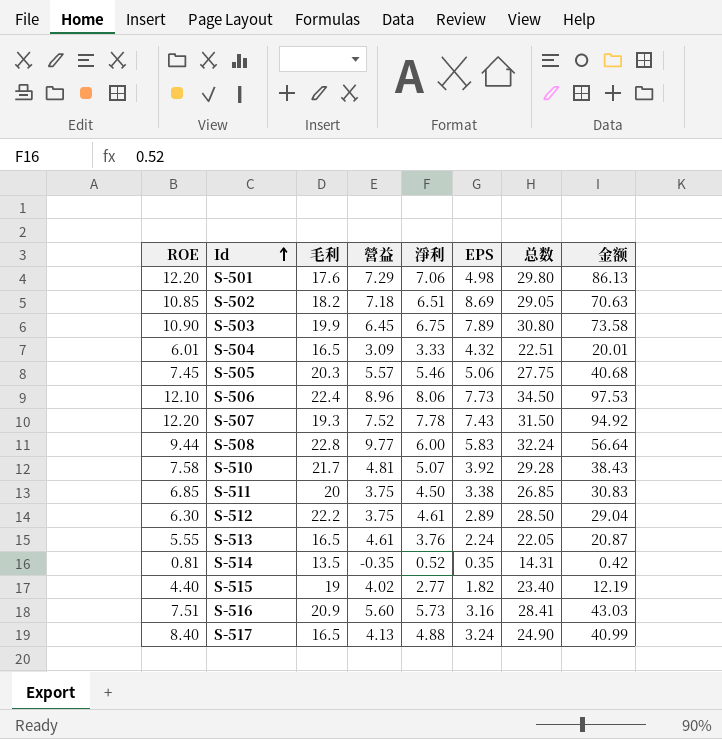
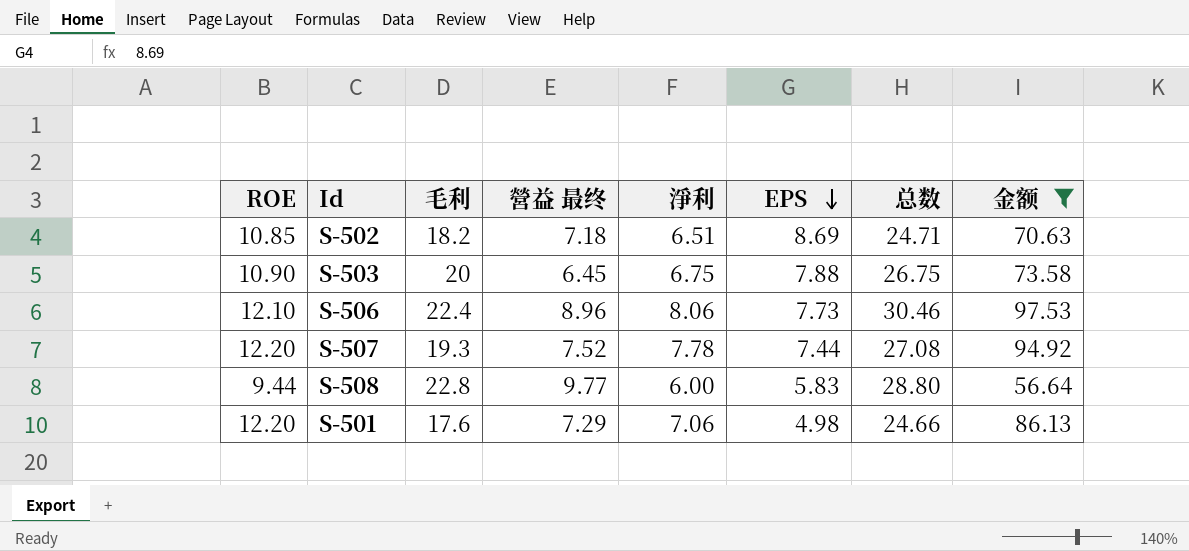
filter: none -> 金额 >= 56.64
row order: Id ascending -> EPS descending
column name: 營益 -> 營益 最终
column 总数 | formula: [ROE] + [毛利] -> [毛利] + [淨利]
S-503 | 毛利: 19.9 -> 20
S-503 | EPS: 7.89 -> 7.88
S-507 | EPS: 7.43 -> 7.44

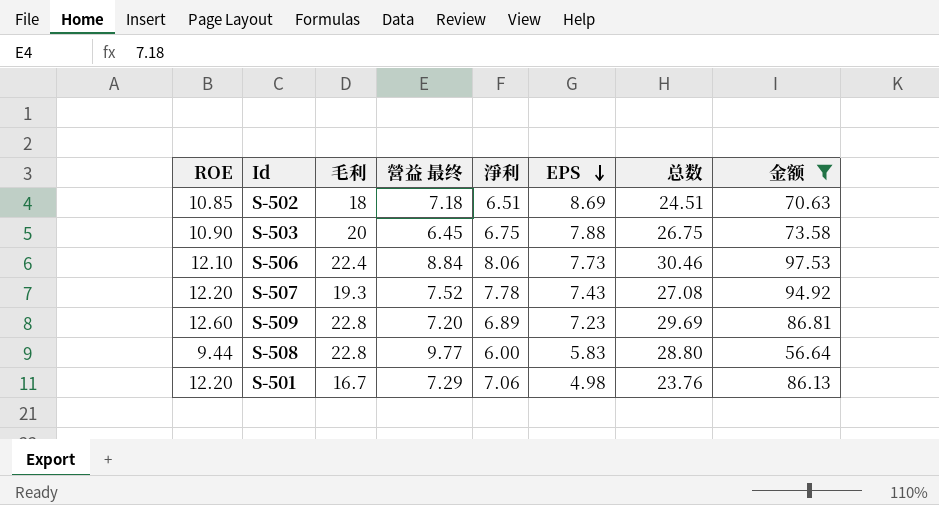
S-502 | 毛利: 18.2 -> 18
S-502 | 总数: 24.71 -> 24.51
S-506 | 營益 最终: 8.96 -> 8.84
S-507 | EPS: 7.44 -> 7.43
row S-509: none -> 12.60 | 22.8 | 7.20 | 6.89 | 7.23 | 29.69 | 86.81
S-501 | 毛利: 17.6 -> 16.7
S-501 | 总数: 24.66 -> 23.76

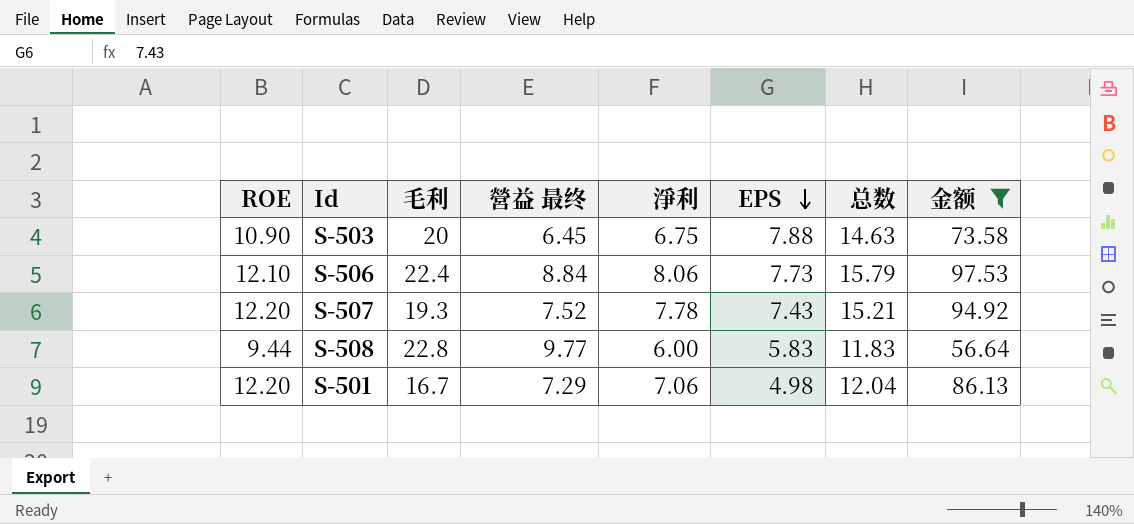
column 总数 | formula: [毛利] + [淨利] -> [淨利] + [EPS]
row S-502: 10.85 | 18 | 7.18 | 6.51 | 8.69 | 24.51 | 70.63 -> none
row S-509: 12.60 | 22.8 | 7.20 | 6.89 | 7.23 | 29.69 | 86.81 -> none

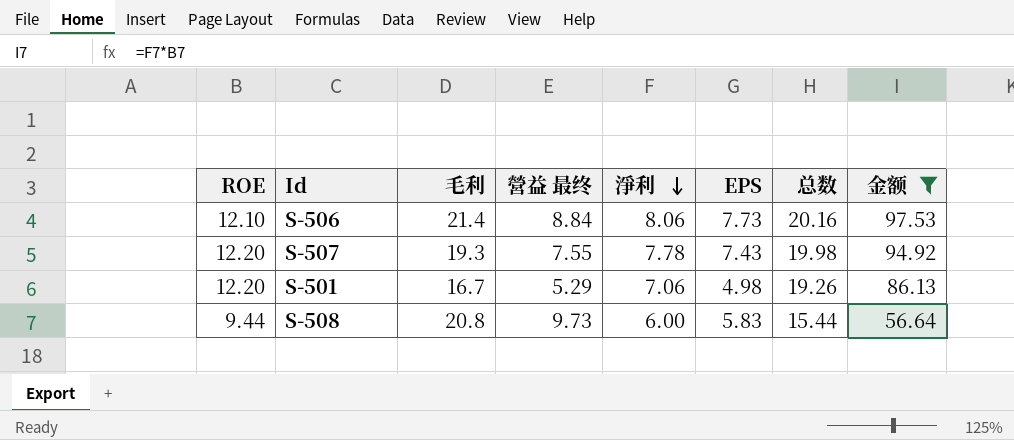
row order: EPS descending -> 淨利 descending
column 总数 | formula: [淨利] + [EPS] -> [ROE] + [淨利]
row S-503: 10.90 | 20 | 6.45 | 6.75 | 7.88 | 14.63 | 73.58 -> none
S-506 | 毛利: 22.4 -> 21.4
S-507 | 營益 最终: 7.52 -> 7.55
S-501 | 營益 最终: 7.29 -> 5.29
S-508 | 毛利: 22.8 -> 20.8
S-508 | 營益 最终: 9.77 -> 9.73

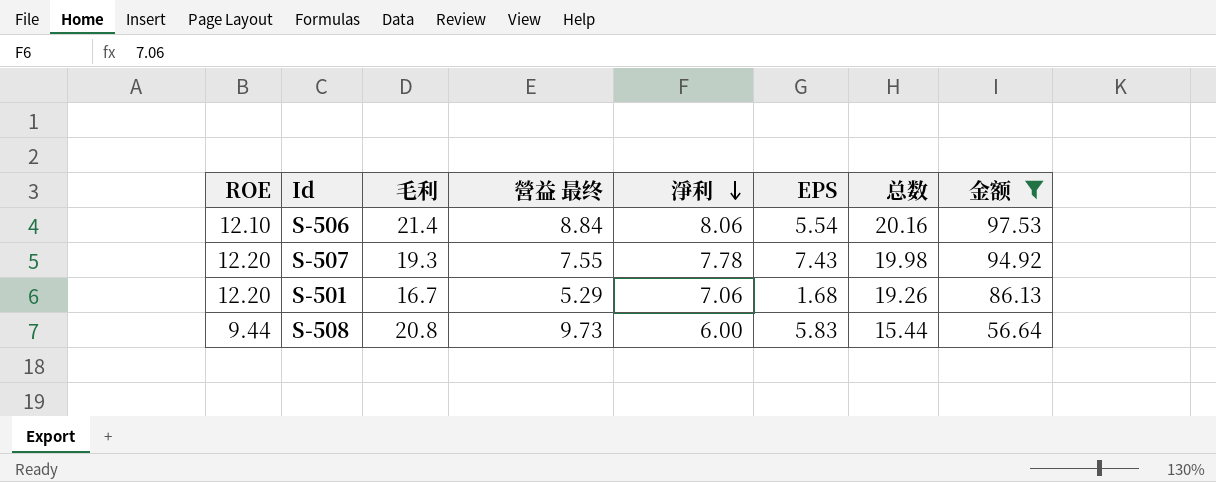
S-506 | EPS: 7.73 -> 5.54
S-501 | EPS: 4.98 -> 1.68

